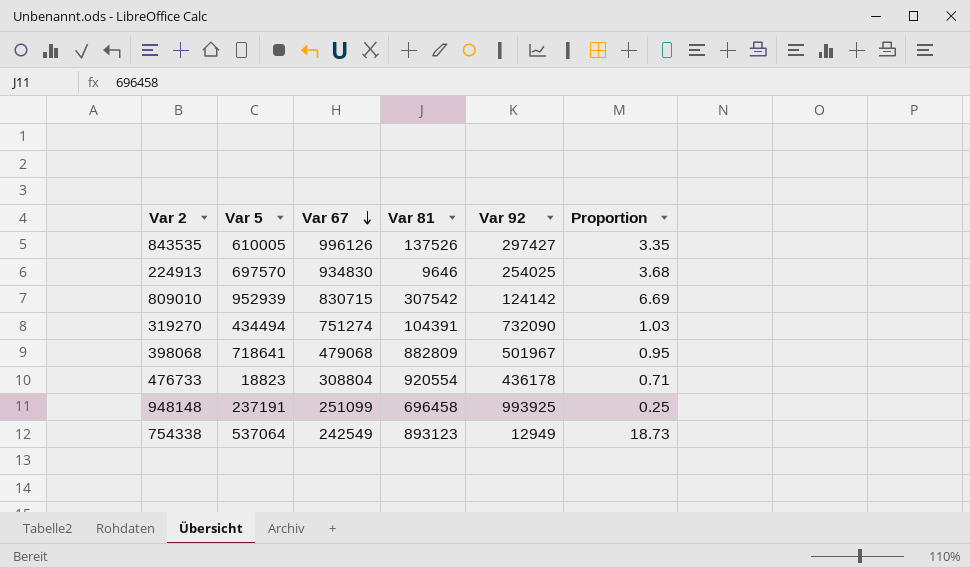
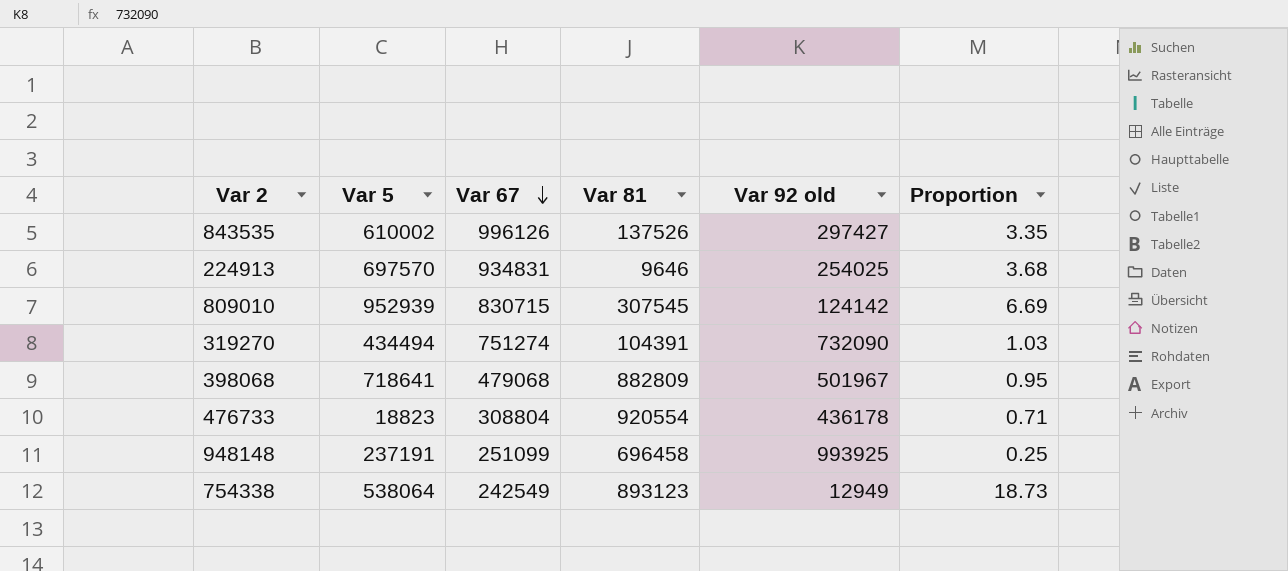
column name: Var 92 -> Var 92 old
843535 | Var 5: 610005 -> 610002
224913 | Var 67: 934830 -> 934831
809010 | Var 81: 307542 -> 307545
754338 | Var 5: 537064 -> 538064

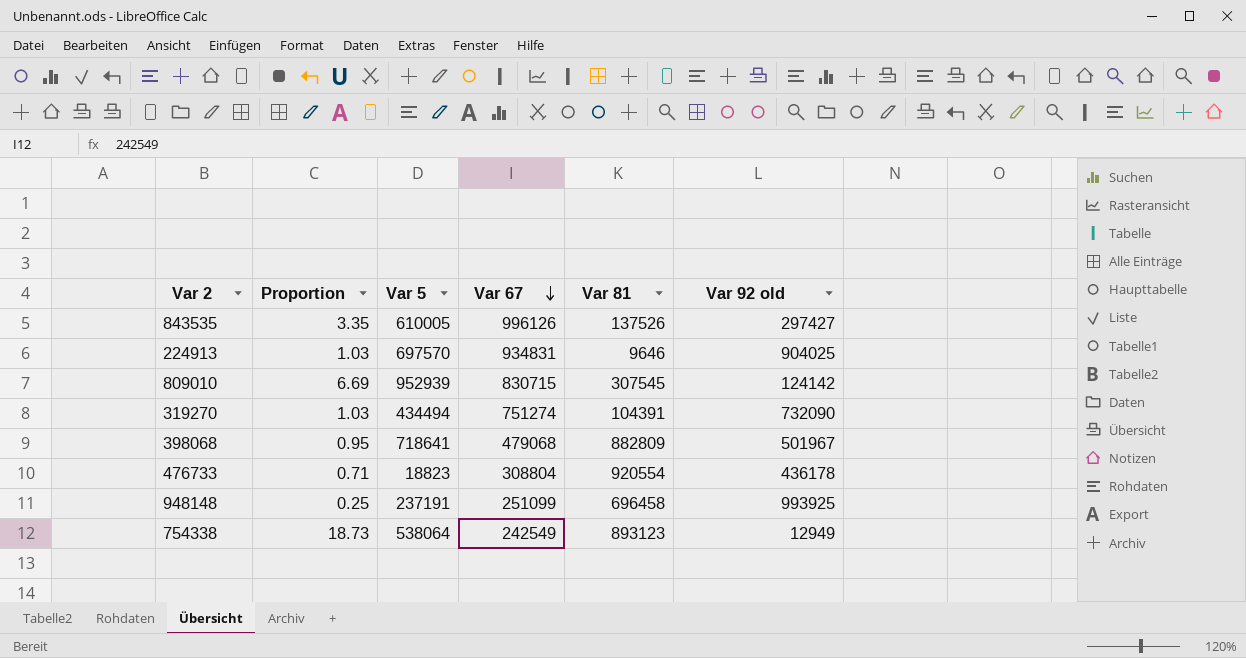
column Proportion | position: 6 -> 2
843535 | Var 5: 610002 -> 610005
224913 | Proportion: 3.68 -> 1.03
224913 | Var 92 old: 254025 -> 904025

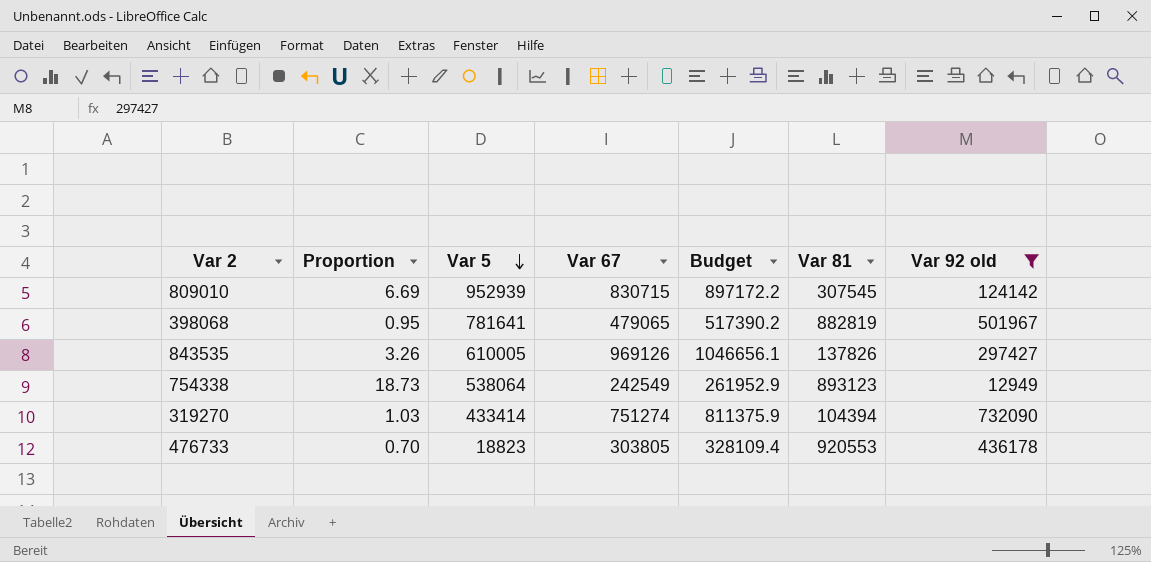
filter: none -> Var 92 old <= 732090
row order: Var 67 descending -> Var 5 descending
column Budget | formula: none -> [Var 67] * 1.08
398068 | Var 5: 718641 -> 781641
398068 | Var 67: 479068 -> 479065
398068 | Var 81: 882809 -> 882819
843535 | Proportion: 3.35 -> 3.26
843535 | Var 67: 996126 -> 969126
843535 | Var 81: 137526 -> 137826
319270 | Var 5: 434494 -> 433414
319270 | Var 81: 104391 -> 104394
476733 | Proportion: 0.71 -> 0.70
476733 | Var 67: 308804 -> 303805
476733 | Var 81: 920554 -> 920553

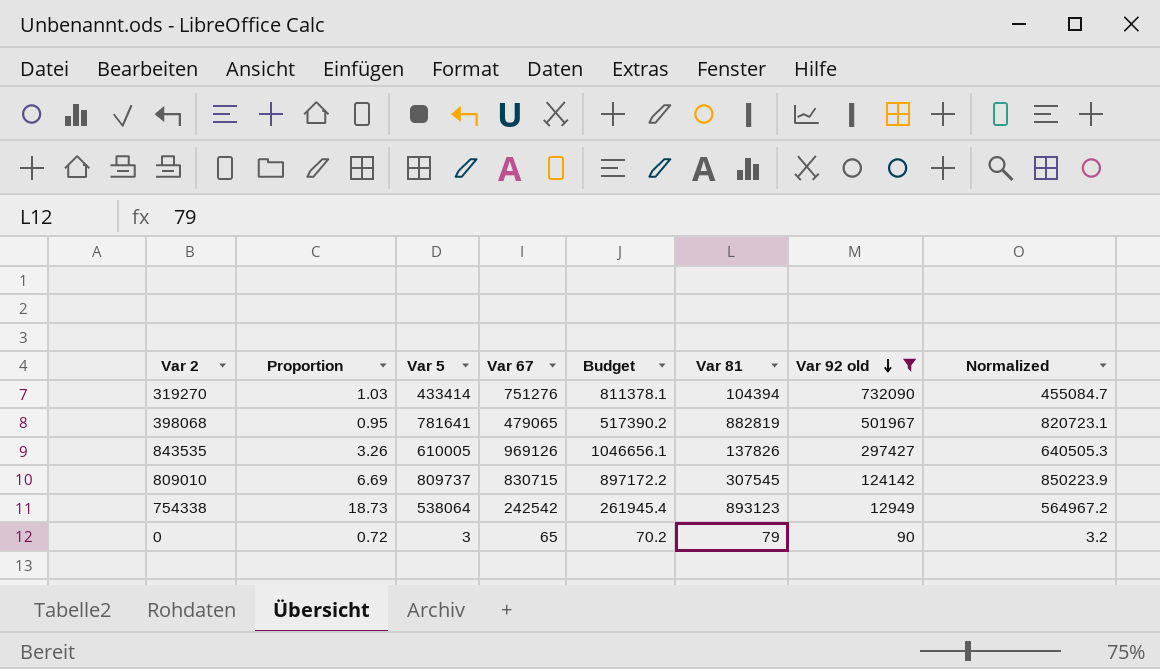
row order: Var 5 descending -> Var 92 old descending
column Normalized | formula: none -> [Var 5] * 1.05
row 476733: 0.70 | 18823 | 303805 | 328109.4 | 920553 | 436178 -> none
319270 | Var 67: 751274 -> 751276
319270 | Budget: 811375.9 -> 811378.1
809010 | Var 5: 952939 -> 809737
754338 | Var 67: 242549 -> 242542
754338 | Budget: 261952.9 -> 261945.4
row 0: none -> 0.72 | 3 | 65 | 70.2 | 79 | 90 | 3.2

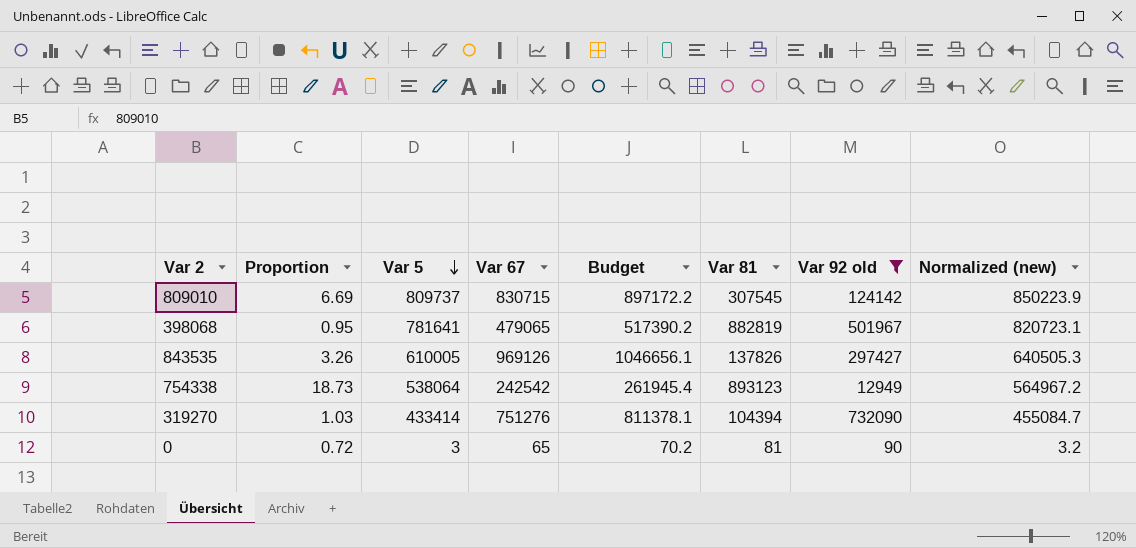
row order: Var 92 old descending -> Var 5 descending
column name: Normalized -> Normalized (new)
0 | Var 81: 79 -> 81

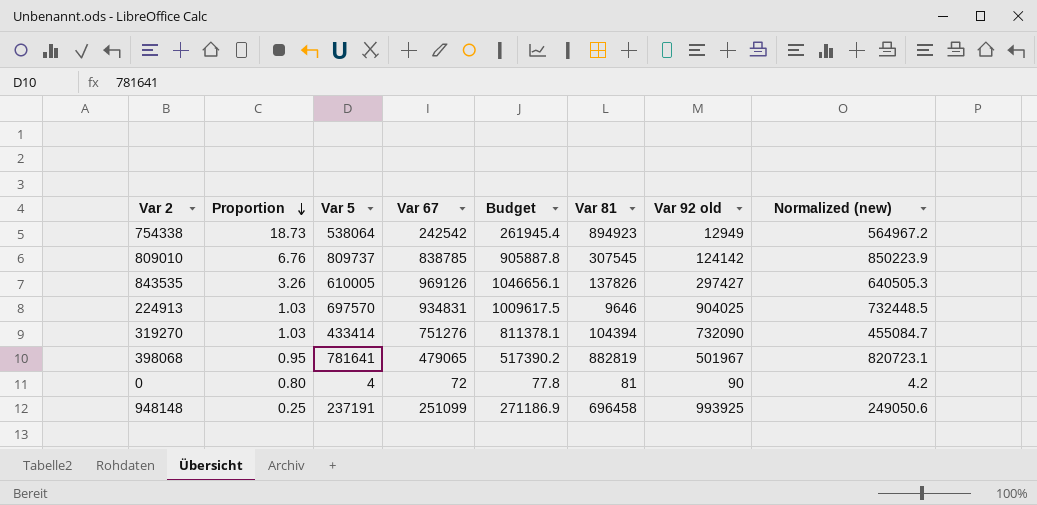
filter: Var 92 old <= 732090 -> none
row order: Var 5 descending -> Proportion descending
754338 | Var 81: 893123 -> 894923
809010 | Proportion: 6.69 -> 6.76
809010 | Var 67: 830715 -> 838785
809010 | Budget: 897172.2 -> 905887.8
0 | Proportion: 0.72 -> 0.80
0 | Var 5: 3 -> 4
0 | Var 67: 65 -> 72
0 | Budget: 70.2 -> 77.8
0 | Normalized (new): 3.2 -> 4.2

